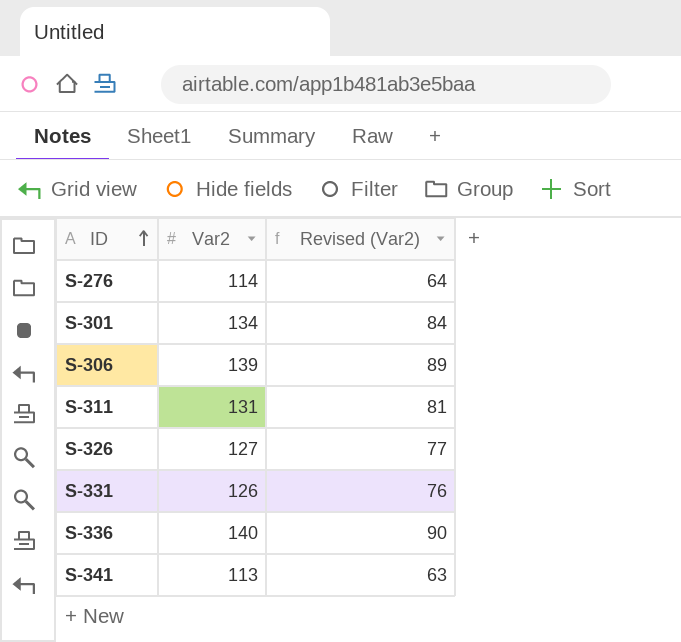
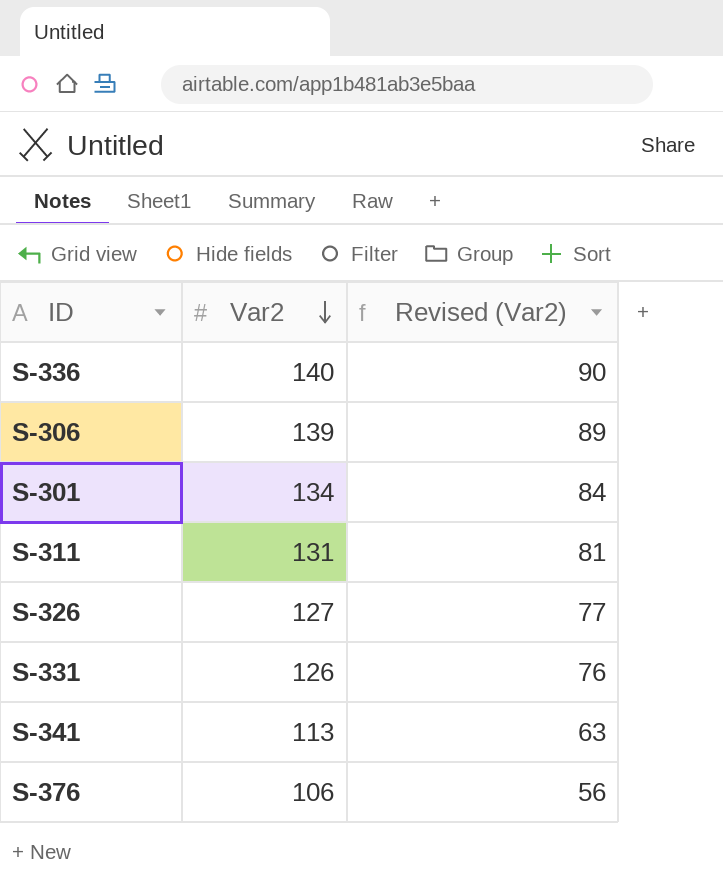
row order: ID ascending -> Var2 descending
row S-276: 114 | 64 -> none
row S-376: none -> 106 | 56

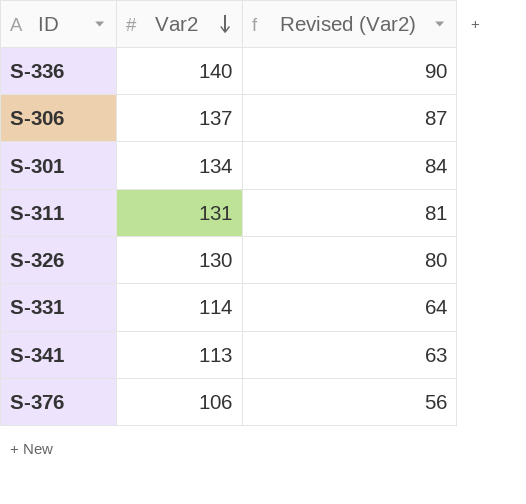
S-306 | Var2: 139 -> 137
S-306 | Revised (Var2): 89 -> 87
S-326 | Var2: 127 -> 130
S-326 | Revised (Var2): 77 -> 80
S-331 | Var2: 126 -> 114
S-331 | Revised (Var2): 76 -> 64

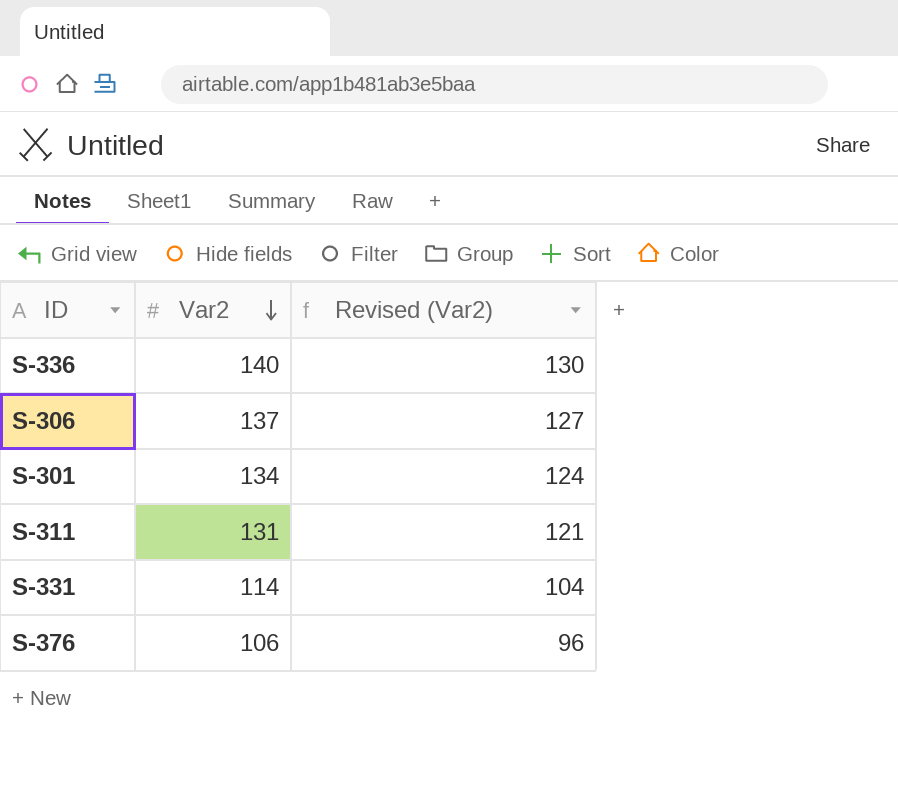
column Revised (Var2) | formula: [Var2] - 50 -> [Var2] - 10
row S-326: 130 | 80 -> none
row S-341: 113 | 63 -> none

